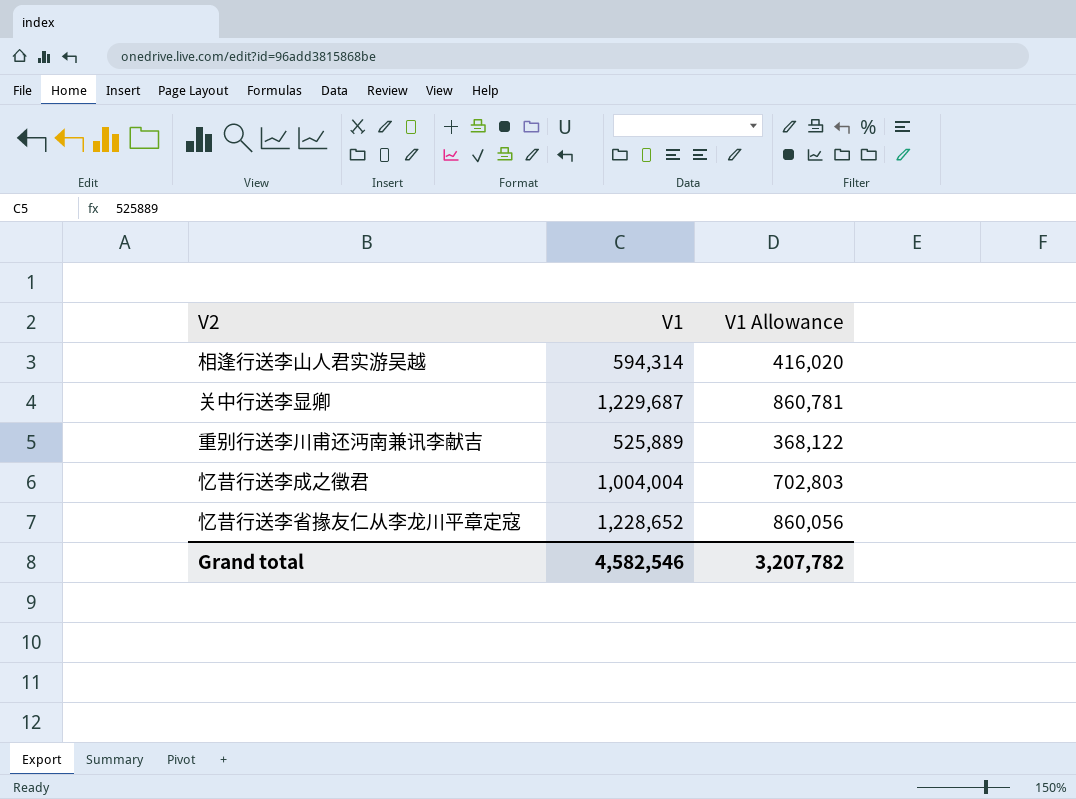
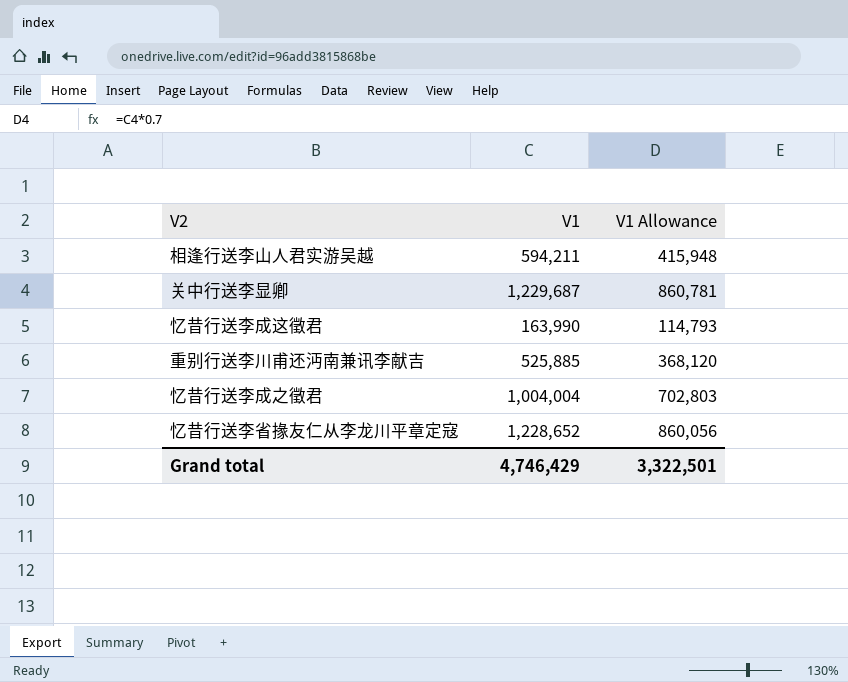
相逢行送李山人君实游吴越 | V1: 594,314 -> 594,211
相逢行送李山人君实游吴越 | V1 Allowance: 416,020 -> 415,948
row 忆昔行送李成这徵君: none -> 163,990 | 114,793
重别行送李川甫还沔南兼讯李献吉 | V1: 525,889 -> 525,885
重别行送李川甫还沔南兼讯李献吉 | V1 Allowance: 368,122 -> 368,120
Grand total | V1: 4,582,546 -> 4,746,429
Grand total | V1 Allowance: 3,207,782 -> 3,322,501

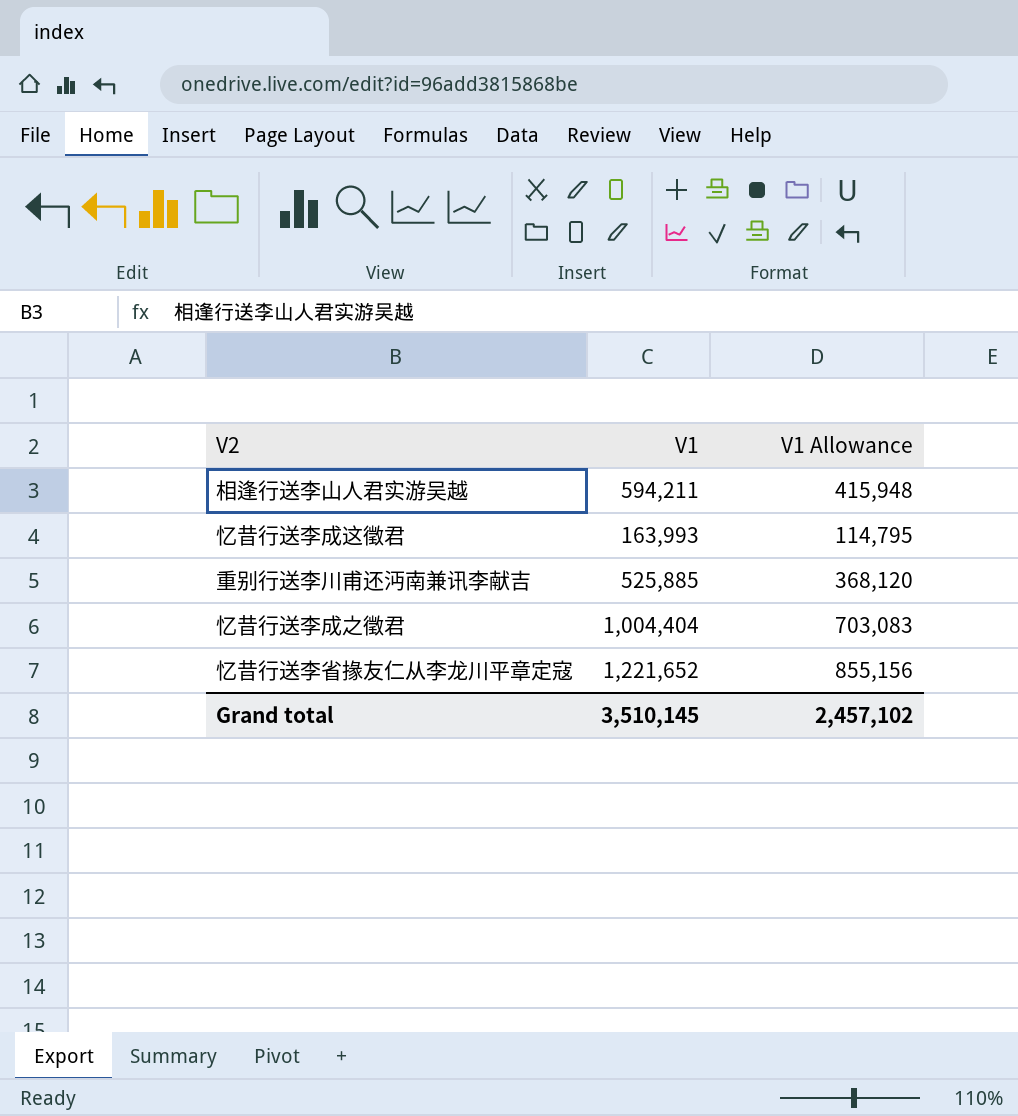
row 关中行送李显卿: 1,229,687 | 860,781 -> none
忆昔行送李成这徵君 | V1: 163,990 -> 163,993
忆昔行送李成这徵君 | V1 Allowance: 114,793 -> 114,795
忆昔行送李成之徵君 | V1: 1,004,004 -> 1,004,404
忆昔行送李成之徵君 | V1 Allowance: 702,803 -> 703,083
忆昔行送李省掾友仁从李龙川平章定寇 | V1: 1,228,652 -> 1,221,652
忆昔行送李省掾友仁从李龙川平章定寇 | V1 Allowance: 860,056 -> 855,156
Grand total | V1: 4,746,429 -> 3,510,145
Grand total | V1 Allowance: 3,322,501 -> 2,457,102

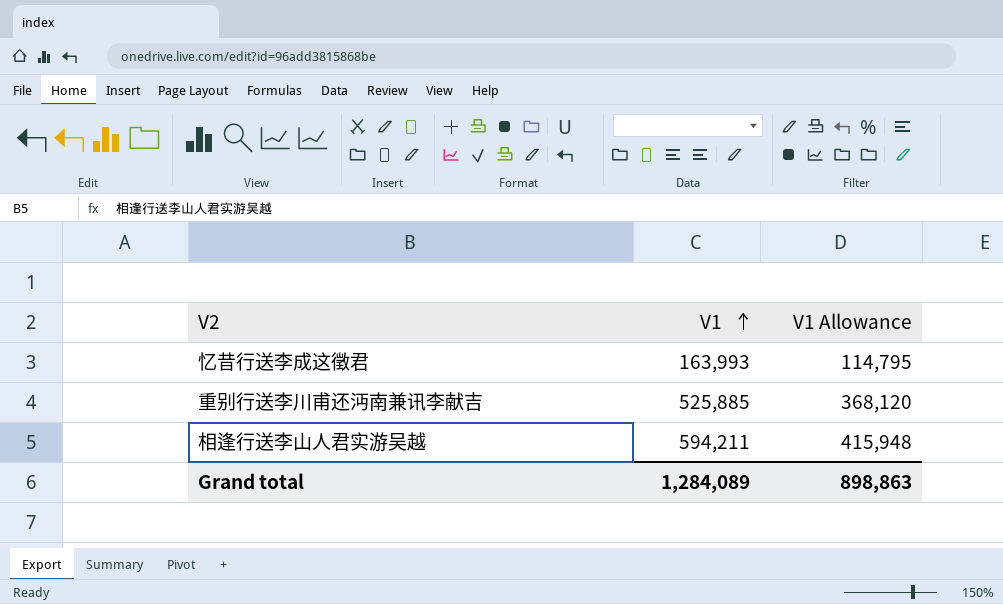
row order: none -> V1 ascending
row 忆昔行送李成之徵君: 1,004,404 | 703,083 -> none
row 忆昔行送李省掾友仁从李龙川平章定寇: 1,221,652 | 855,156 -> none
Grand total | V1: 3,510,145 -> 1,284,089
Grand total | V1 Allowance: 2,457,102 -> 898,863

